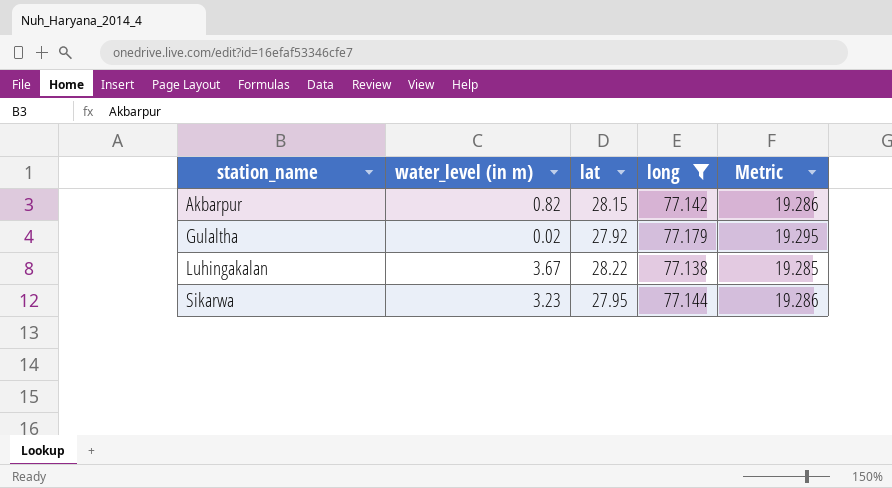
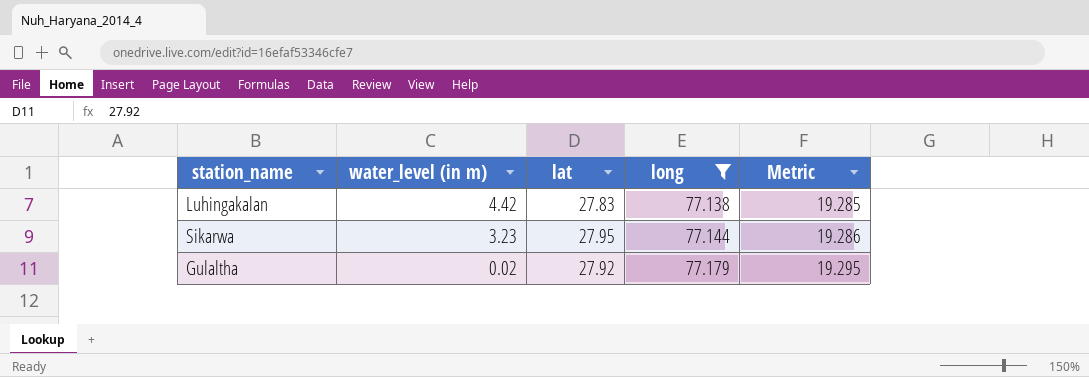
row order: station_name ascending -> water_level (in m) descending
row Akbarpur: 0.82 | 28.15 | 77.142 | 19.286 -> none
Luhingakalan | water_level (in m): 3.67 -> 4.42
Luhingakalan | lat: 28.22 -> 27.83

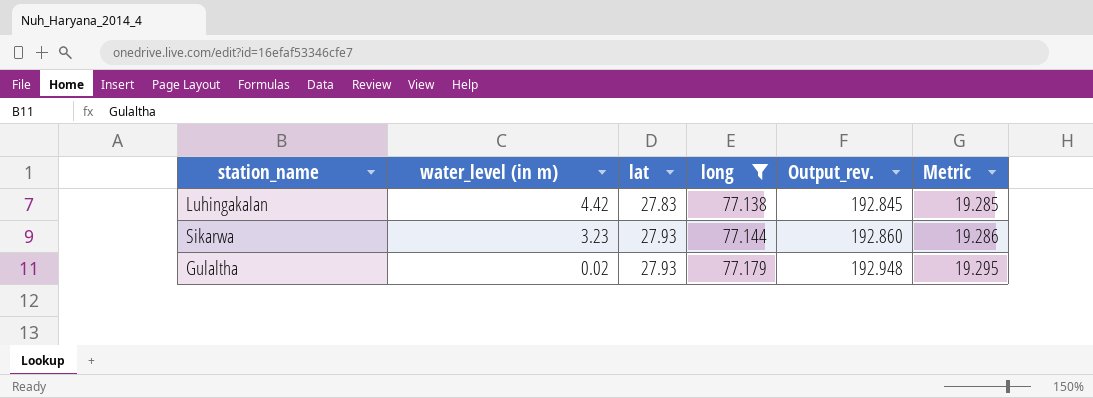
column Output_rev. | formula: none -> [long] * 2.5
Sikarwa | lat: 27.95 -> 27.93
Gulaltha | lat: 27.92 -> 27.93

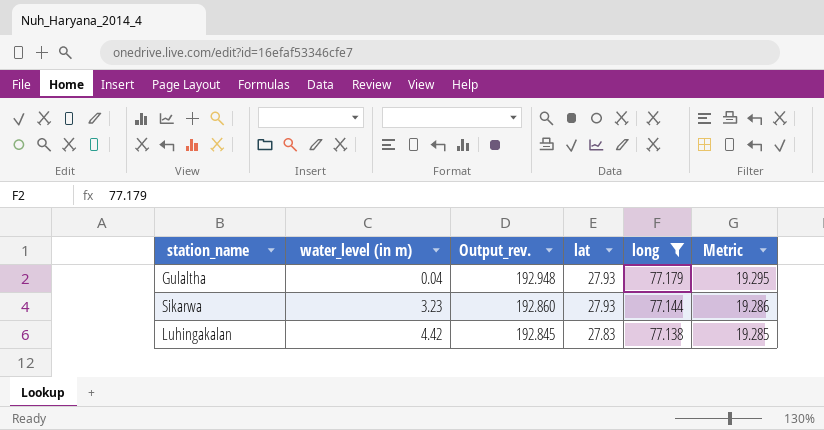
row order: water_level (in m) descending -> water_level (in m) ascending
column Output_rev. | position: 5 -> 3
Gulaltha | water_level (in m): 0.02 -> 0.04

